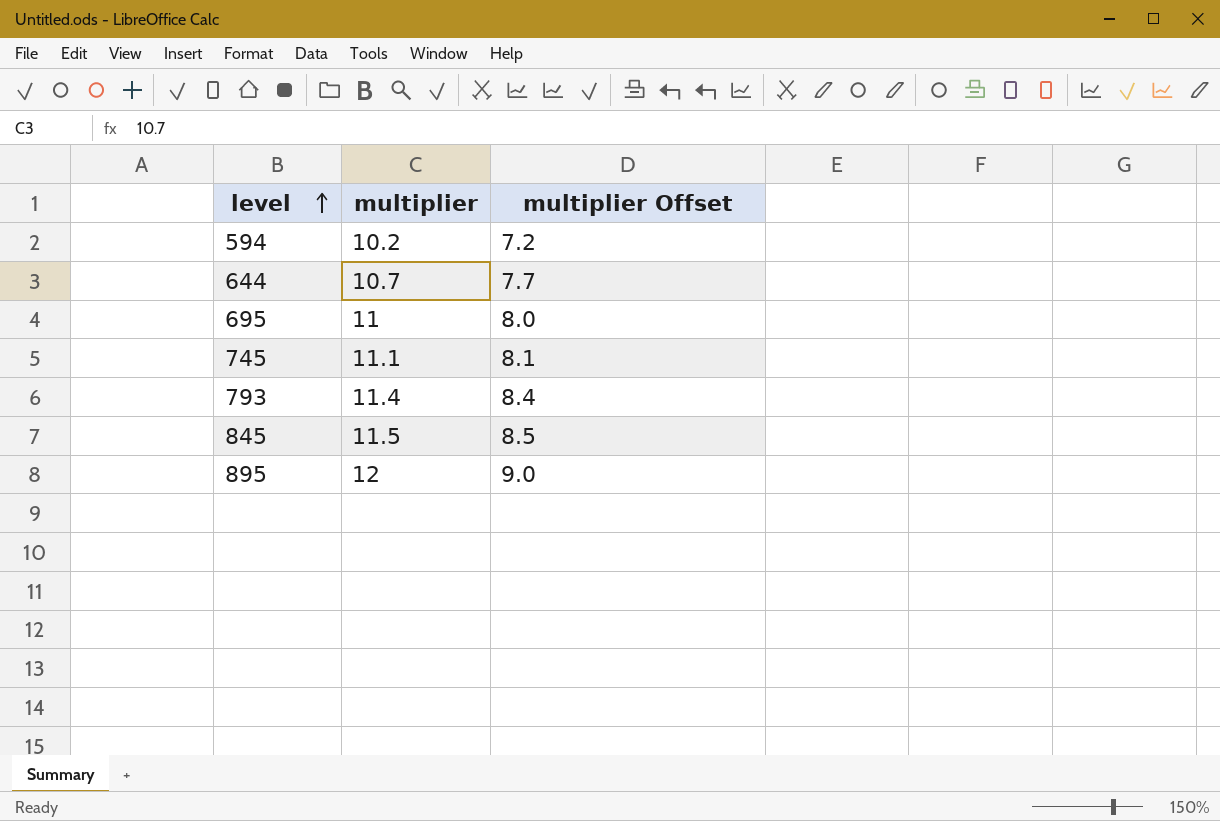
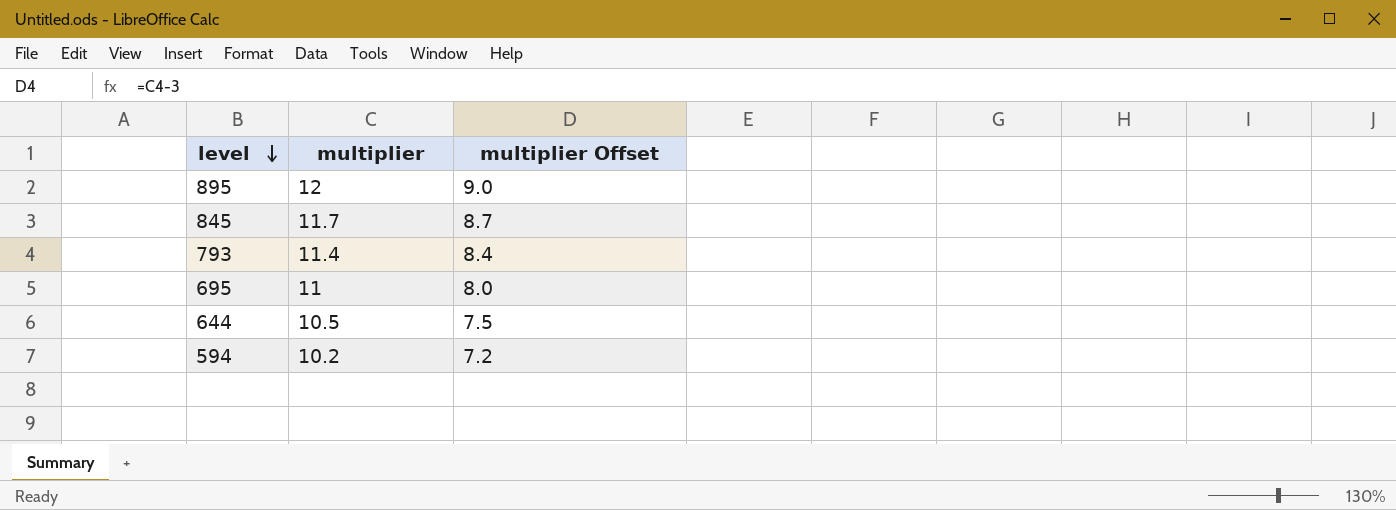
row order: level ascending -> level descending
row 745: 11.1 | 8.1 -> none
845 | multiplier: 11.5 -> 11.7
845 | multiplier Offset: 8.5 -> 8.7
644 | multiplier: 10.7 -> 10.5
644 | multiplier Offset: 7.7 -> 7.5

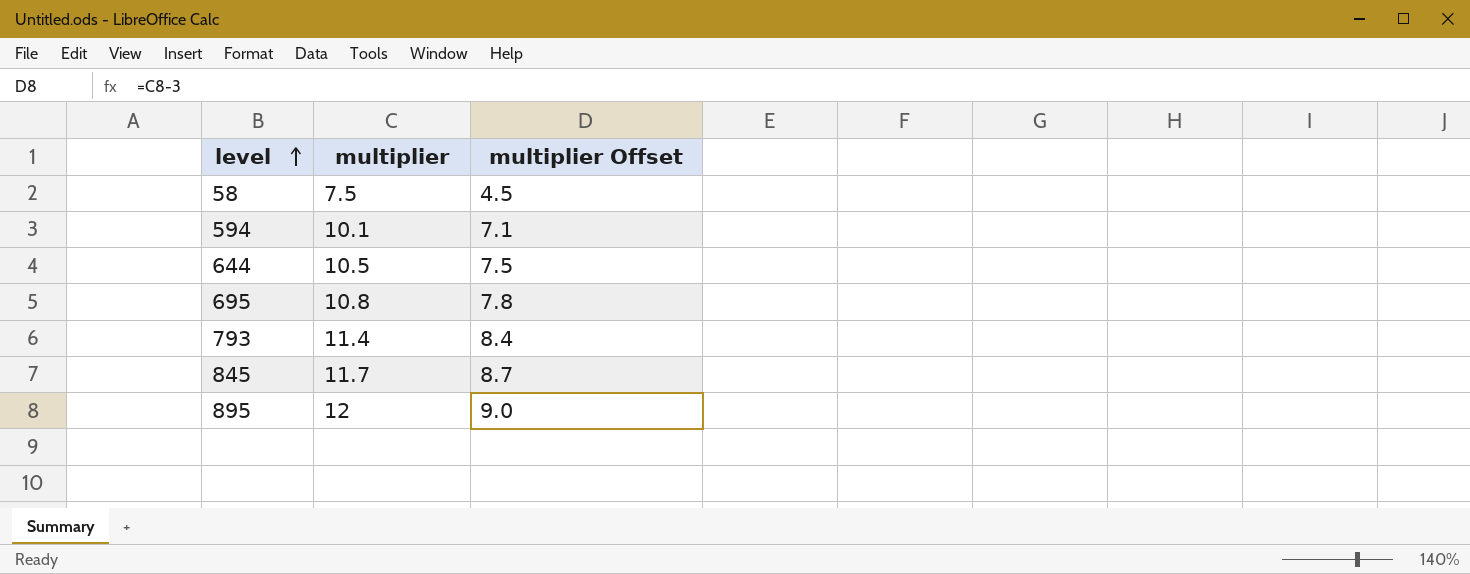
row order: level descending -> level ascending
row 58: none -> 7.5 | 4.5
594 | multiplier: 10.2 -> 10.1
594 | multiplier Offset: 7.2 -> 7.1
695 | multiplier: 11 -> 10.8
695 | multiplier Offset: 8.0 -> 7.8

